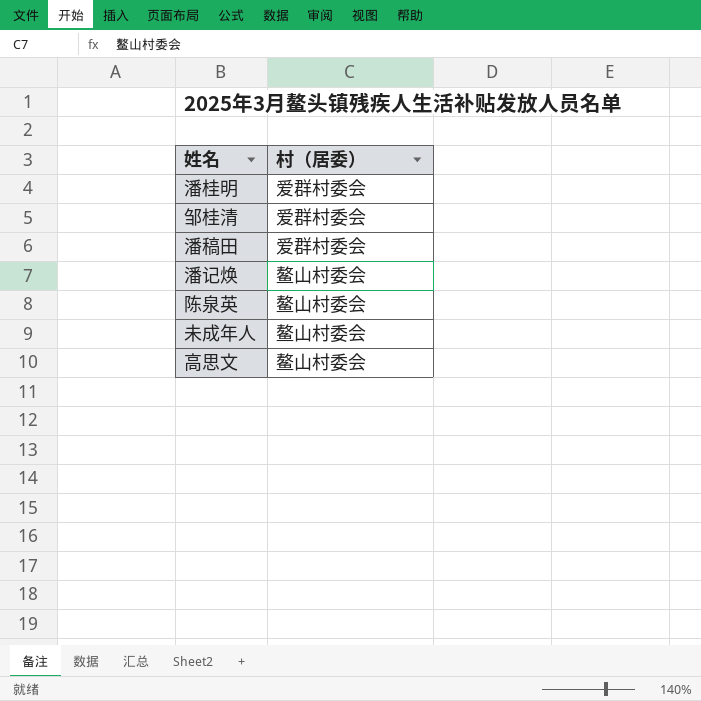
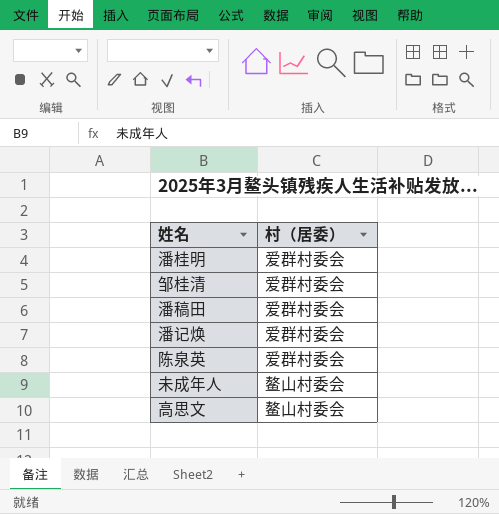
潘记焕 | 村（居委）: 鳌山村委会 -> 爱群村委会
陈泉英 | 村（居委）: 鳌山村委会 -> 爱群村委会

